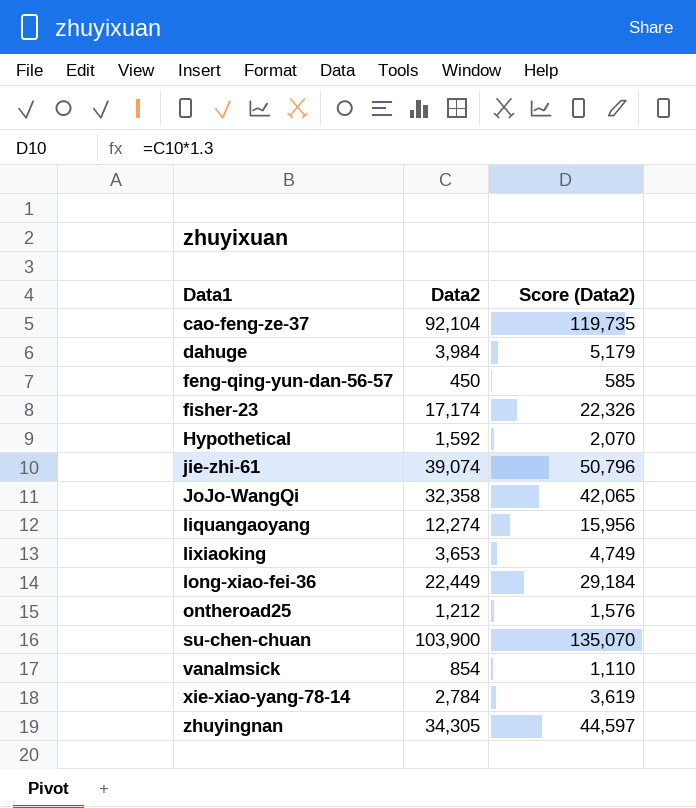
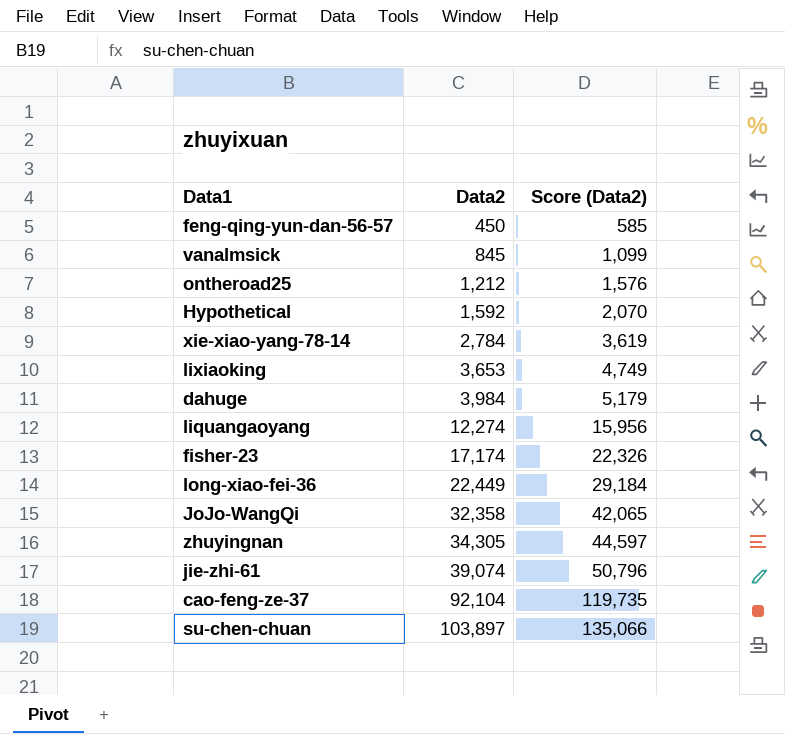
row order: Data1 ascending -> Data2 ascending
vanalmsick | Data2: 854 -> 845
vanalmsick | Score (Data2): 1,110 -> 1,099
su-chen-chuan | Data2: 103,900 -> 103,897
su-chen-chuan | Score (Data2): 135,070 -> 135,066

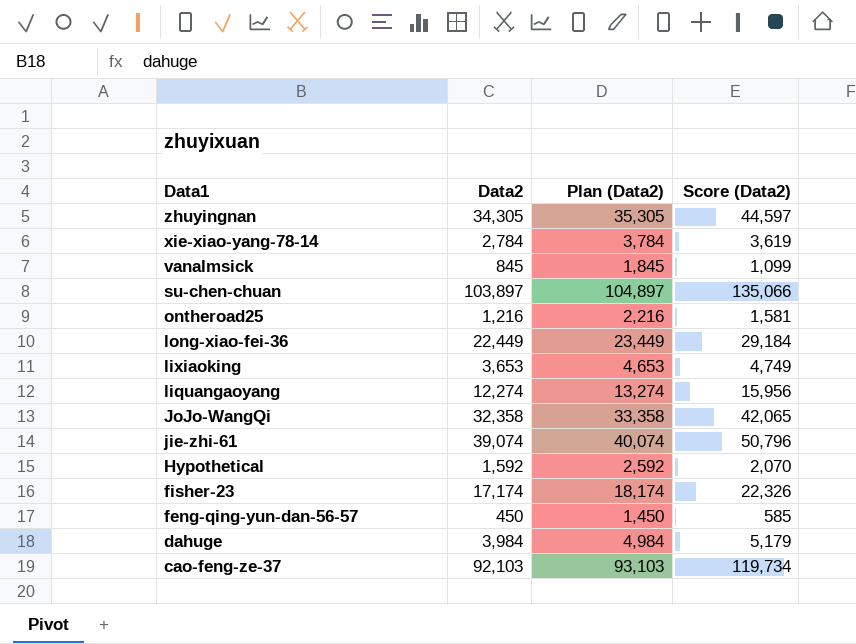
row order: Data2 ascending -> Data1 descending
column Plan (Data2) | formula: none -> [Data2] + 1000
ontheroad25 | Data2: 1,212 -> 1,216
ontheroad25 | Score (Data2): 1,576 -> 1,581
cao-feng-ze-37 | Data2: 92,104 -> 92,103
cao-feng-ze-37 | Score (Data2): 119,735 -> 119,734

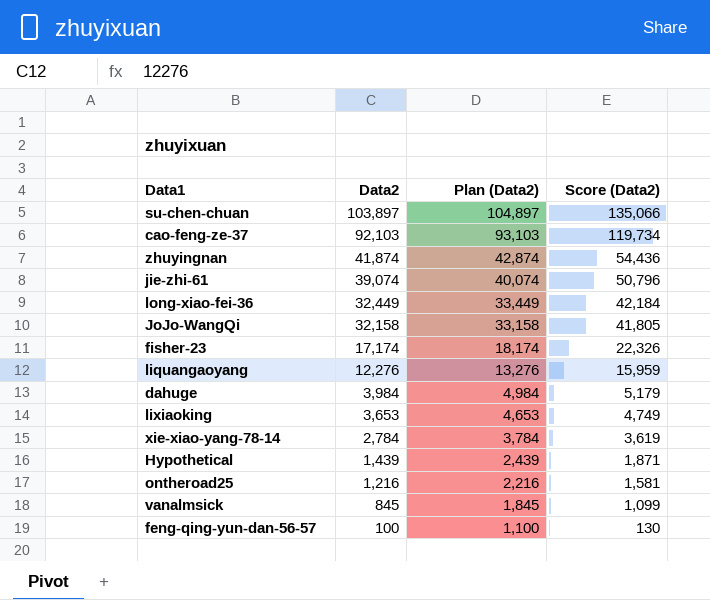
row order: Data1 descending -> Data2 descending
zhuyingnan | Data2: 34,305 -> 41,874
zhuyingnan | Plan (Data2): 35,305 -> 42,874
zhuyingnan | Score (Data2): 44,597 -> 54,436
long-xiao-fei-36 | Data2: 22,449 -> 32,449
long-xiao-fei-36 | Plan (Data2): 23,449 -> 33,449
long-xiao-fei-36 | Score (Data2): 29,184 -> 42,184
JoJo-WangQi | Data2: 32,358 -> 32,158
JoJo-WangQi | Plan (Data2): 33,358 -> 33,158
JoJo-WangQi | Score (Data2): 42,065 -> 41,805
liquangaoyang | Data2: 12,274 -> 12,276
liquangaoyang | Plan (Data2): 13,274 -> 13,276
liquangaoyang | Score (Data2): 15,956 -> 15,959
Hypothetical | Data2: 1,592 -> 1,439
Hypothetical | Plan (Data2): 2,592 -> 2,439
Hypothetical | Score (Data2): 2,070 -> 1,871
feng-qing-yun-dan-56-57 | Data2: 450 -> 100
feng-qing-yun-dan-56-57 | Plan (Data2): 1,450 -> 1,100
feng-qing-yun-dan-56-57 | Score (Data2): 585 -> 130

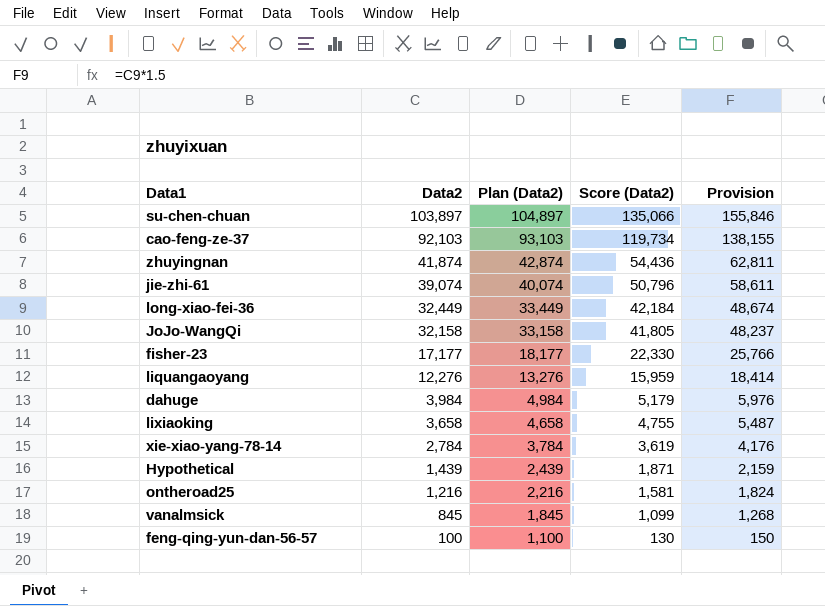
column Provision | formula: none -> [Data2] * 1.5
fisher-23 | Data2: 17,174 -> 17,177
fisher-23 | Plan (Data2): 18,174 -> 18,177
fisher-23 | Score (Data2): 22,326 -> 22,330
lixiaoking | Data2: 3,653 -> 3,658
lixiaoking | Plan (Data2): 4,653 -> 4,658
lixiaoking | Score (Data2): 4,749 -> 4,755

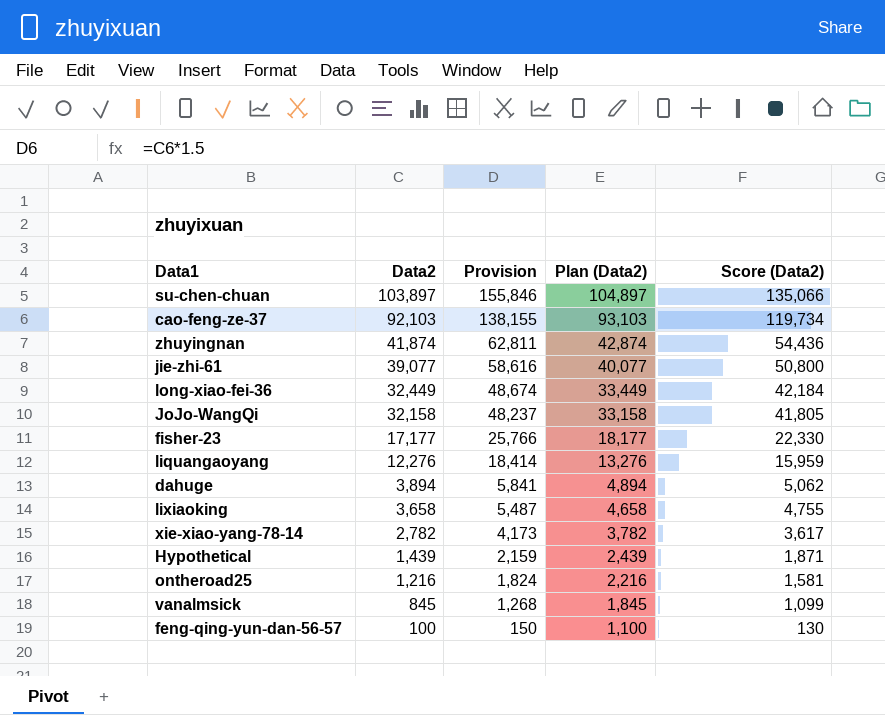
column Provision | position: 5 -> 3
jie-zhi-61 | Data2: 39,074 -> 39,077
jie-zhi-61 | Provision: 58,611 -> 58,616
jie-zhi-61 | Plan (Data2): 40,074 -> 40,077
jie-zhi-61 | Score (Data2): 50,796 -> 50,800
dahuge | Data2: 3,984 -> 3,894
dahuge | Provision: 5,976 -> 5,841
dahuge | Plan (Data2): 4,984 -> 4,894
dahuge | Score (Data2): 5,179 -> 5,062
xie-xiao-yang-78-14 | Data2: 2,784 -> 2,782
xie-xiao-yang-78-14 | Provision: 4,176 -> 4,173
xie-xiao-yang-78-14 | Plan (Data2): 3,784 -> 3,782
xie-xiao-yang-78-14 | Score (Data2): 3,619 -> 3,617

